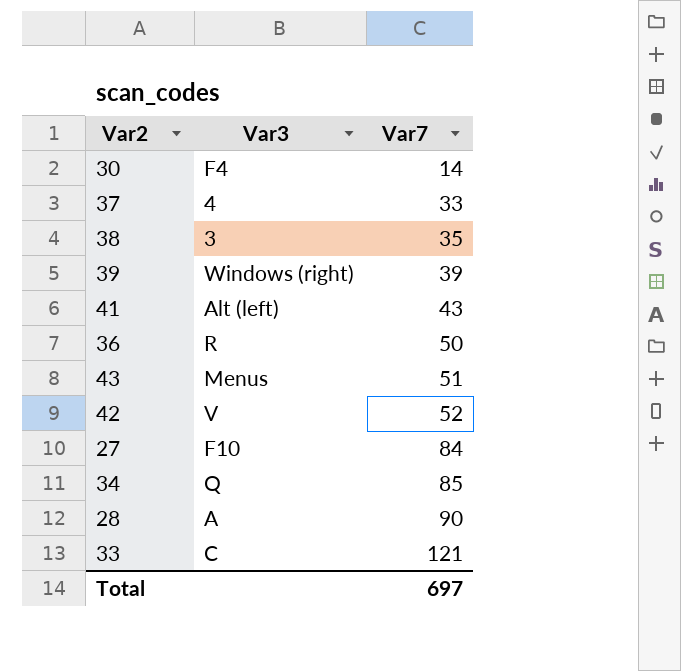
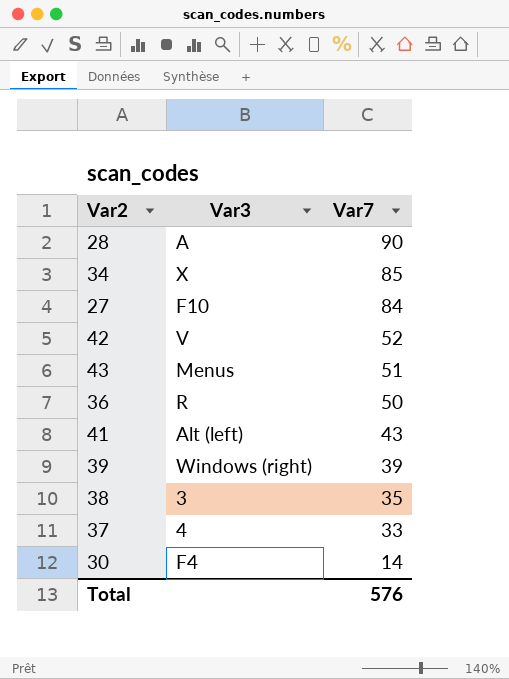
row order: Var7 ascending -> Var7 descending
row 33: C | 121 -> none
34 | Var3: Q -> X
Total | Var7: 697 -> 576

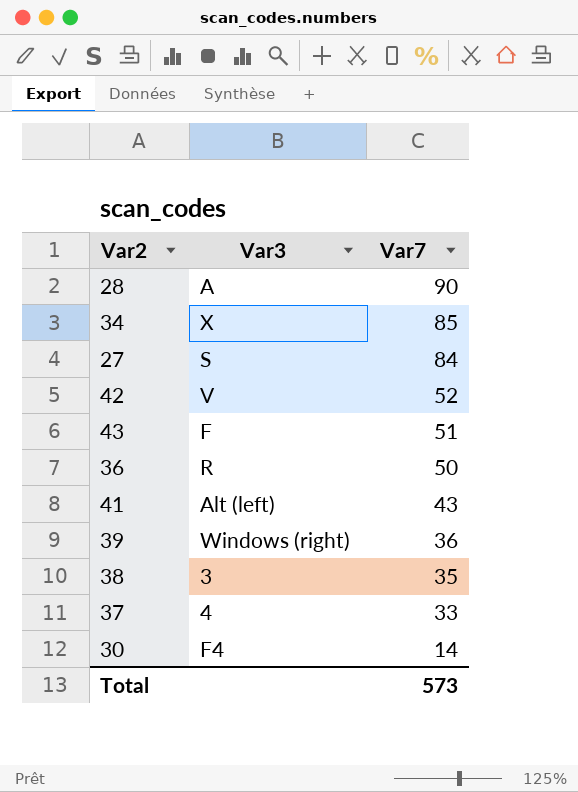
27 | Var3: F10 -> S
43 | Var3: Menus -> F
39 | Var7: 39 -> 36
Total | Var7: 576 -> 573

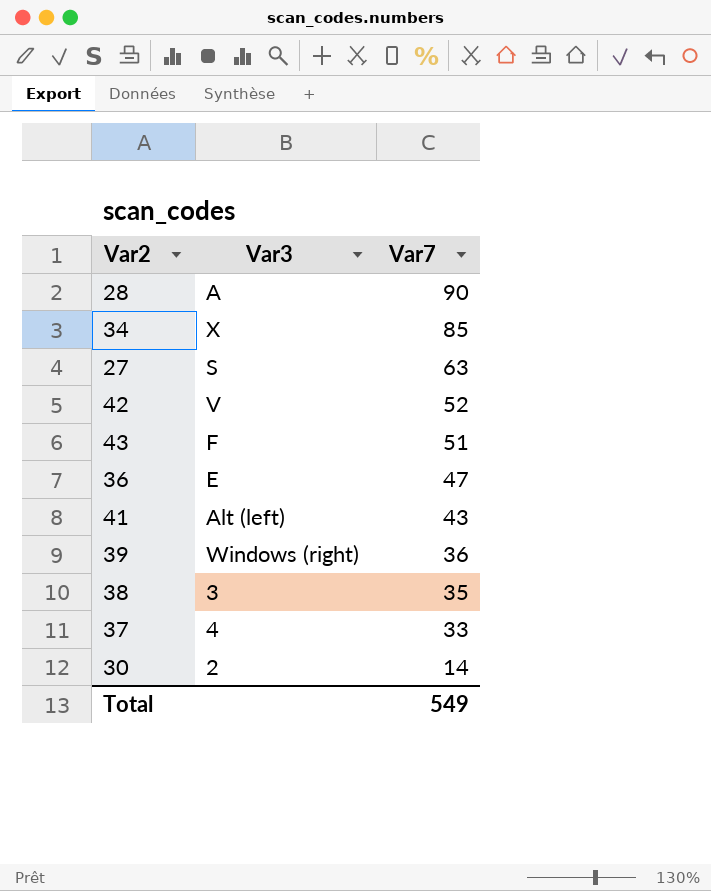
27 | Var7: 84 -> 63
36 | Var3: R -> E
36 | Var7: 50 -> 47
30 | Var3: F4 -> 2
Total | Var7: 573 -> 549

